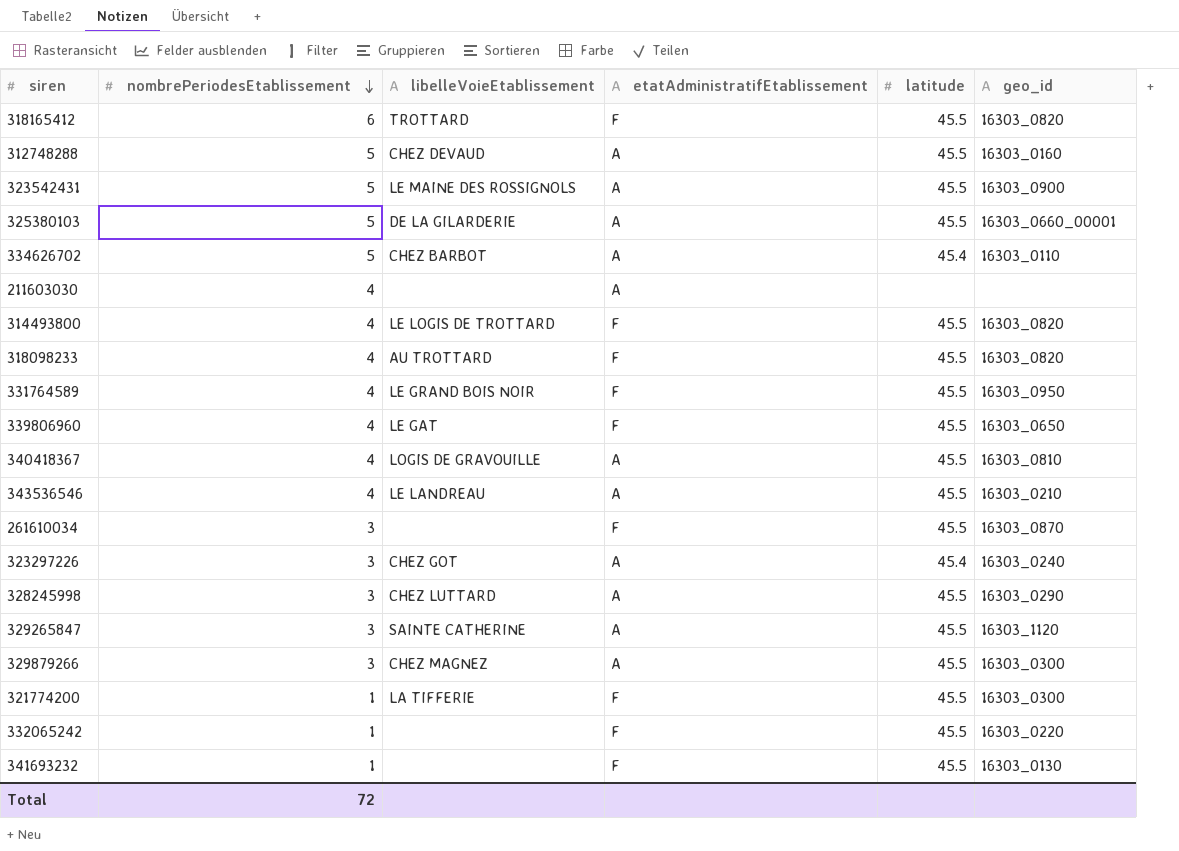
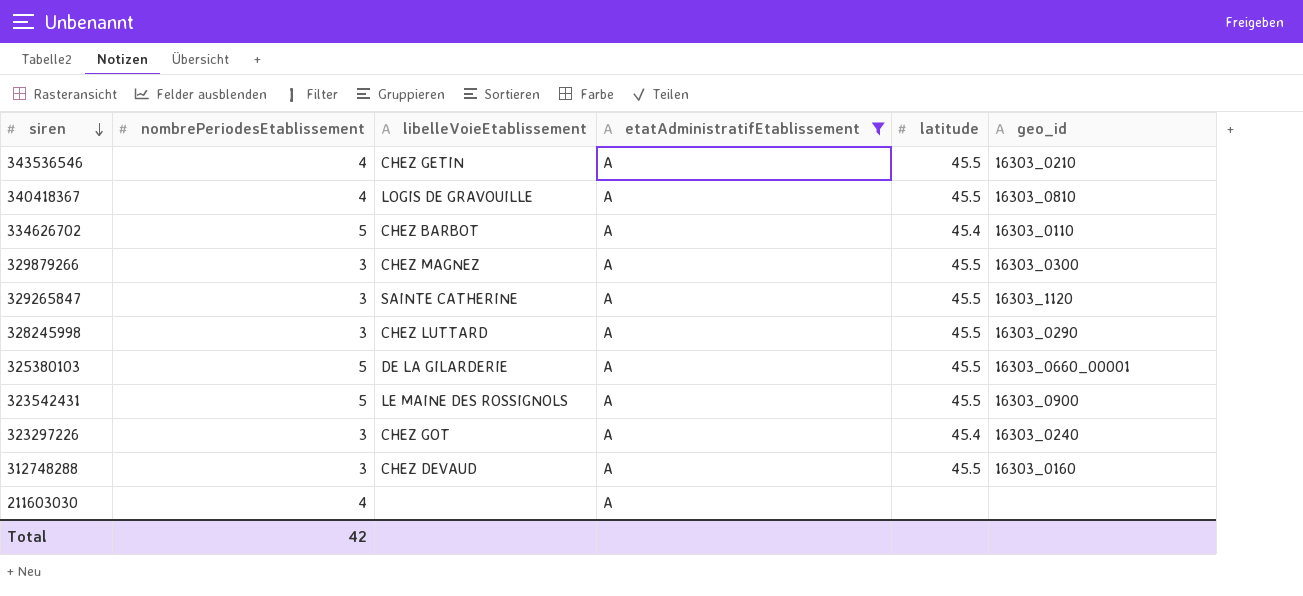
filter: none -> etatAdministratifEtablissement = A
row order: nombrePeriodesEtablissement descending -> siren descending
343536546 | libelleVoieEtablissement: LE LANDREAU -> CHEZ GETIN
312748288 | nombrePeriodesEtablissement: 5 -> 3
Total | nombrePeriodesEtablissement: 72 -> 42

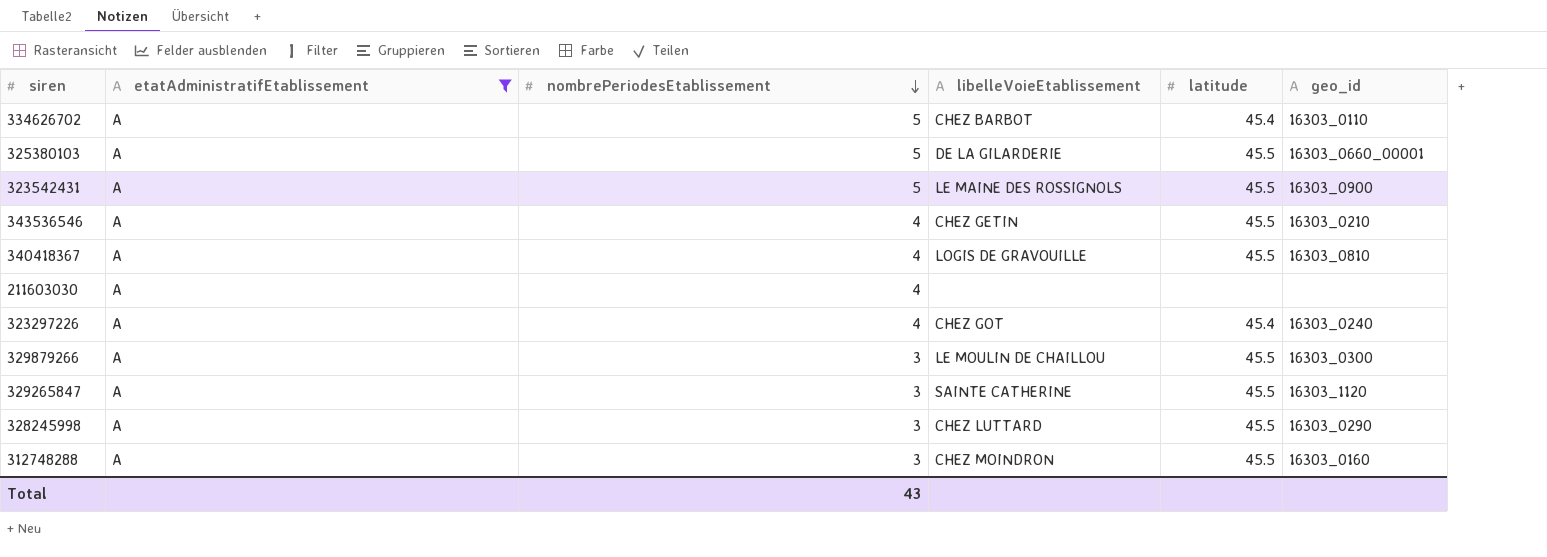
row order: siren descending -> nombrePeriodesEtablissement descending
column etatAdministratifEtablissement | position: 4 -> 2
323297226 | nombrePeriodesEtablissement: 3 -> 4
329879266 | libelleVoieEtablissement: CHEZ MAGNEZ -> LE MOULIN DE CHAILLOU
312748288 | libelleVoieEtablissement: CHEZ DEVAUD -> CHEZ MOINDRON
Total | nombrePeriodesEtablissement: 42 -> 43

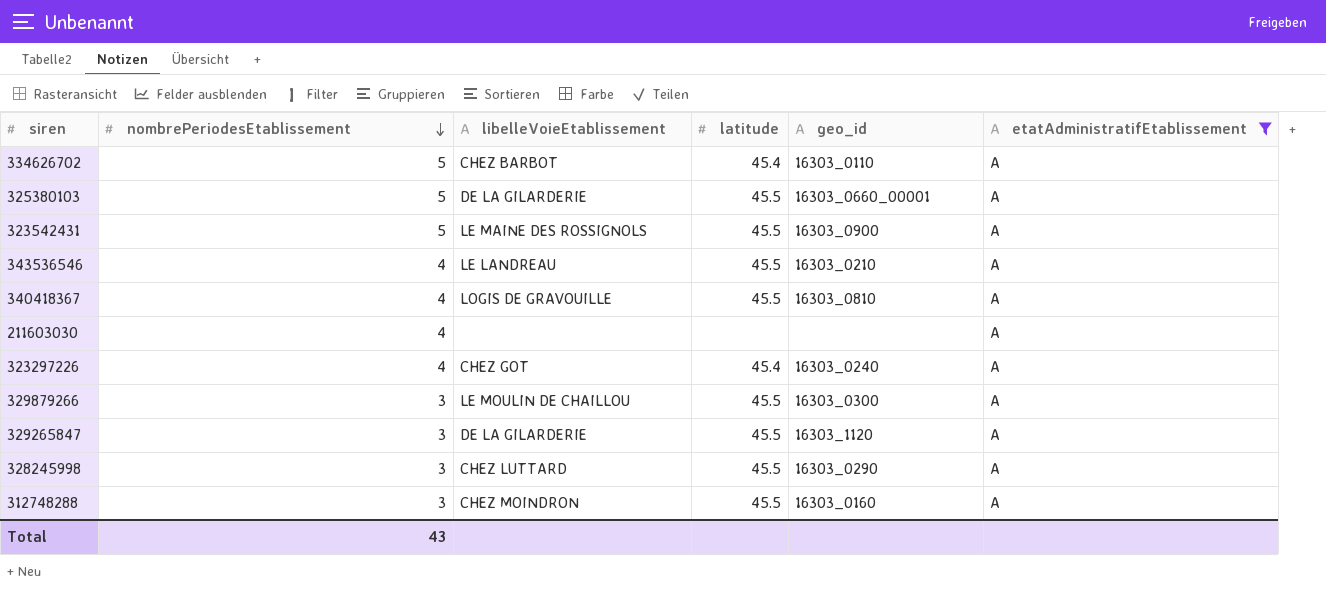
column etatAdministratifEtablissement | position: 2 -> 6
343536546 | libelleVoieEtablissement: CHEZ GETIN -> LE LANDREAU
329265847 | libelleVoieEtablissement: SAINTE CATHERINE -> DE LA GILARDERIE

